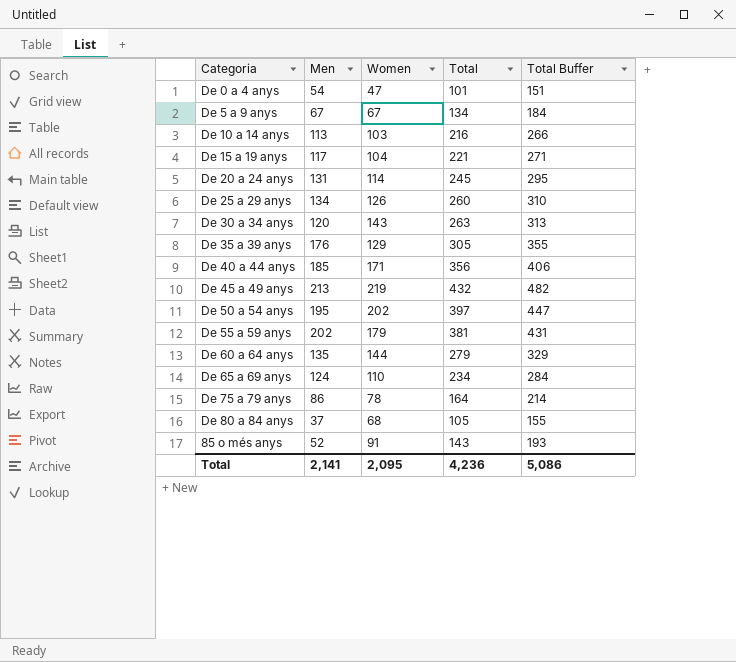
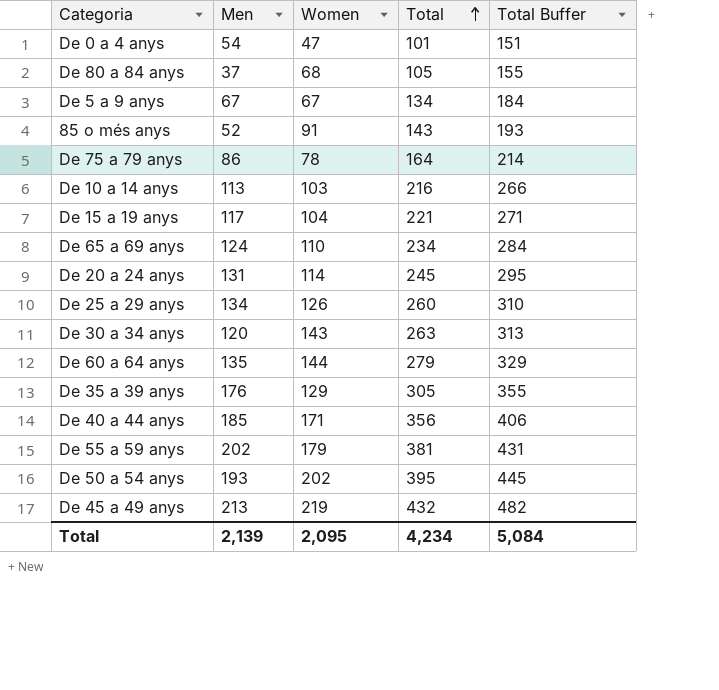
row order: none -> Total ascending
De 50 a 54 anys | Men: 195 -> 193
De 50 a 54 anys | Total: 397 -> 395
De 50 a 54 anys | Total Buffer: 447 -> 445
Total | Men: 2,141 -> 2,139
Total | Total: 4,236 -> 4,234
Total | Total Buffer: 5,086 -> 5,084

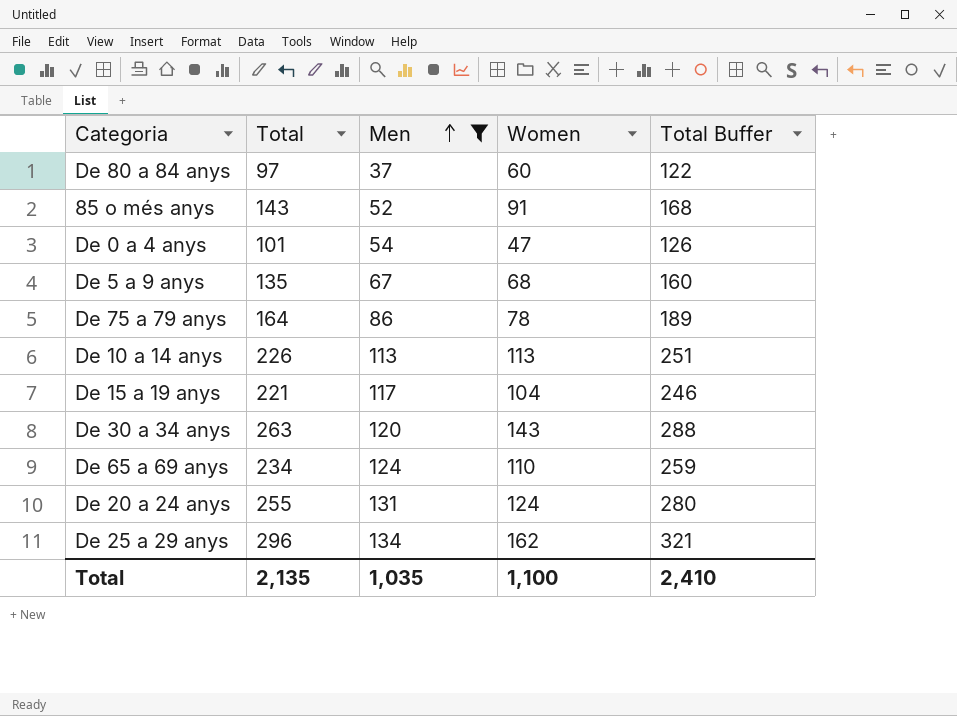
filter: none -> Men <= 134
row order: Total ascending -> Men ascending
column Total | position: 4 -> 2
column Total Buffer | formula: [Total] + 50 -> [Total] + 25
De 80 a 84 anys | Total: 105 -> 97
De 80 a 84 anys | Women: 68 -> 60
De 5 a 9 anys | Total: 134 -> 135
De 5 a 9 anys | Women: 67 -> 68
De 10 a 14 anys | Total: 216 -> 226
De 10 a 14 anys | Women: 103 -> 113
De 20 a 24 anys | Total: 245 -> 255
De 20 a 24 anys | Women: 114 -> 124
De 25 a 29 anys | Total: 260 -> 296
De 25 a 29 anys | Women: 126 -> 162
Total | Total: 4,234 -> 2,135
Total | Men: 2,139 -> 1,035
Total | Women: 2,095 -> 1,100
Total | Total Buffer: 5,084 -> 2,410

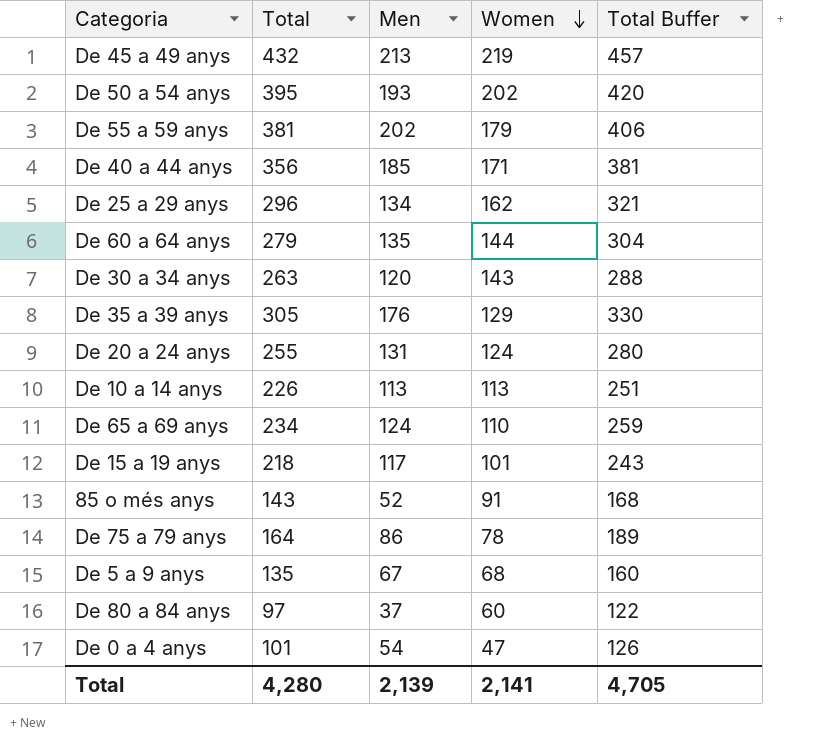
filter: Men <= 134 -> none
row order: Men ascending -> Women descending
De 15 a 19 anys | Total: 221 -> 218
De 15 a 19 anys | Women: 104 -> 101
De 15 a 19 anys | Total Buffer: 246 -> 243
Total | Total: 2,135 -> 4,280
Total | Men: 1,035 -> 2,139
Total | Women: 1,100 -> 2,141
Total | Total Buffer: 2,410 -> 4,705

